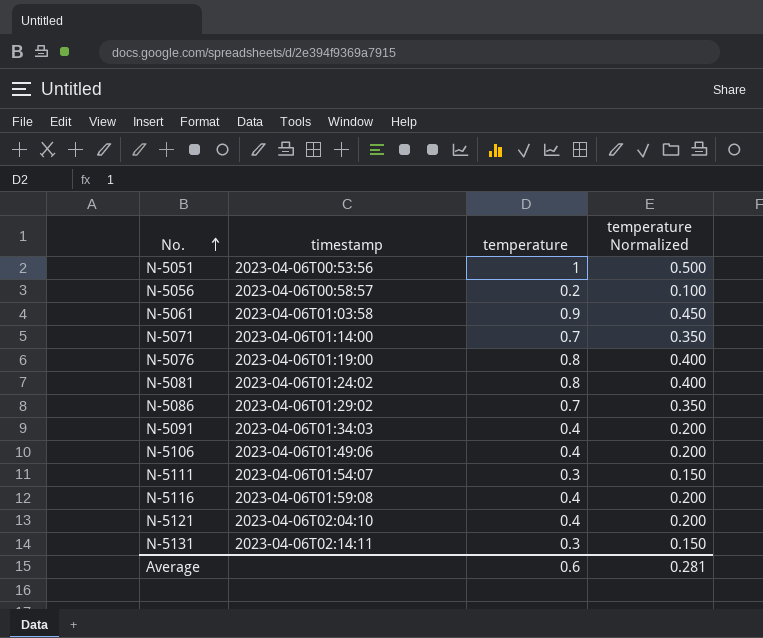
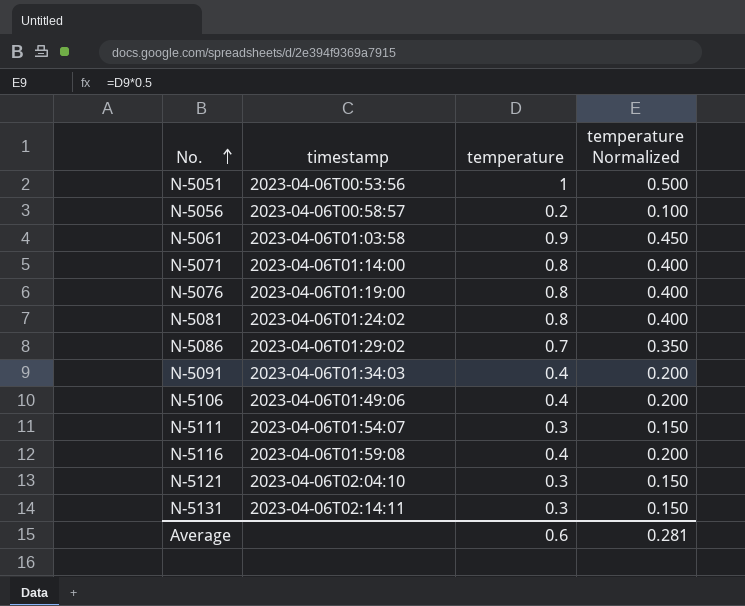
N-5071 | temperature: 0.7 -> 0.8
N-5071 | temperature Normalized: 0.350 -> 0.400
N-5121 | temperature: 0.4 -> 0.3
N-5121 | temperature Normalized: 0.200 -> 0.150

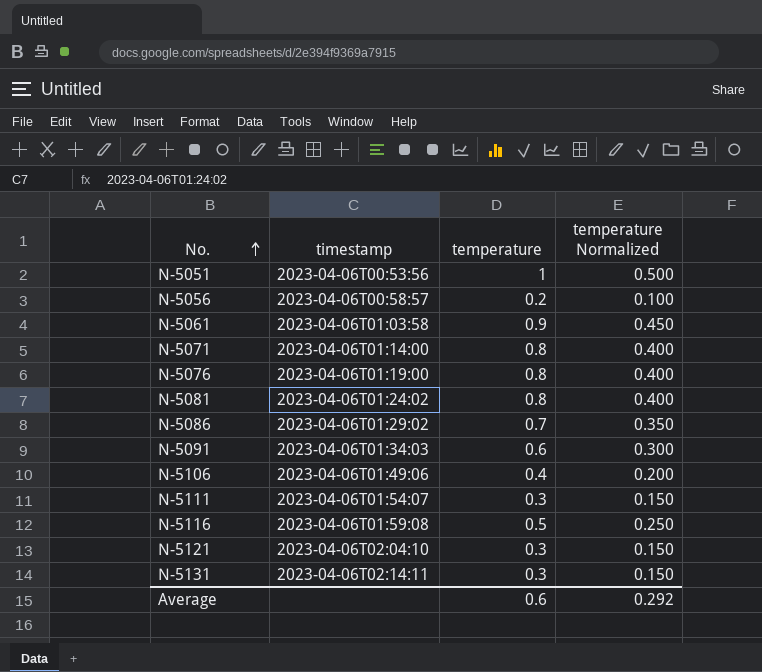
N-5091 | temperature: 0.4 -> 0.6
N-5091 | temperature Normalized: 0.200 -> 0.300
N-5116 | temperature: 0.4 -> 0.5
N-5116 | temperature Normalized: 0.200 -> 0.250
Average | temperature Normalized: 0.281 -> 0.292

